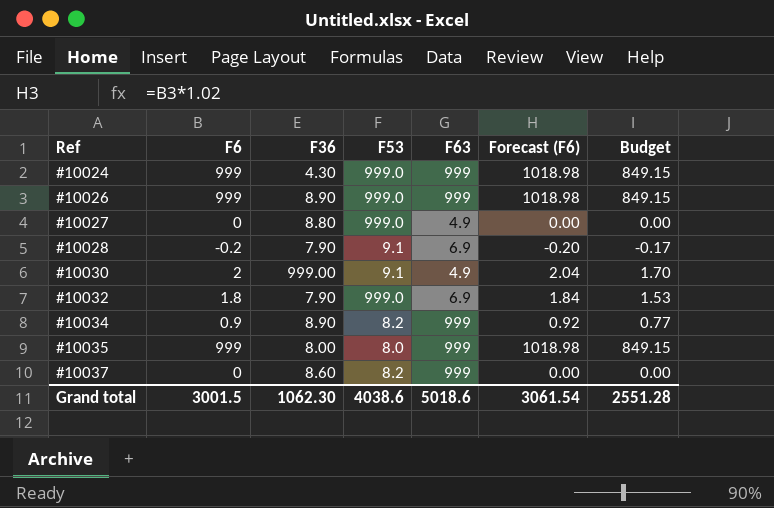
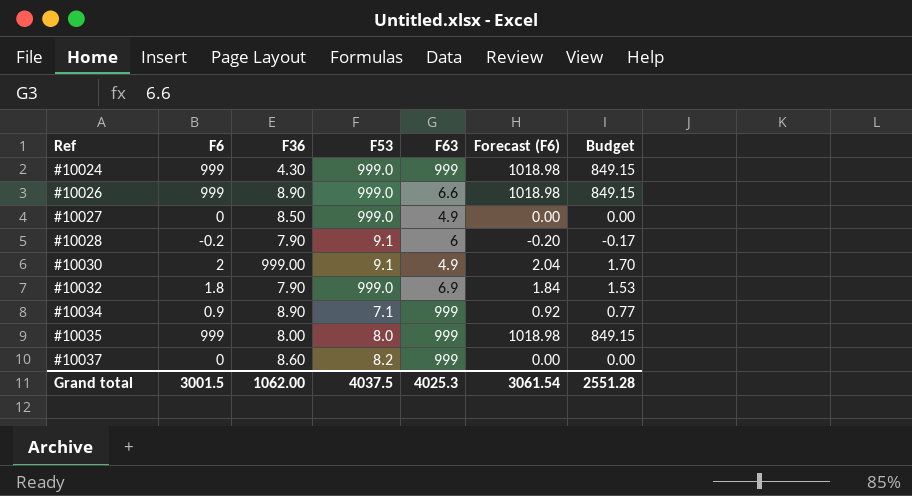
#10026 | F63: 999 -> 6.6
#10027 | F36: 8.80 -> 8.50
#10028 | F63: 6.9 -> 6
#10034 | F53: 8.2 -> 7.1
Grand total | F36: 1062.30 -> 1062.00
Grand total | F53: 4038.6 -> 4037.5
Grand total | F63: 5018.6 -> 4025.3

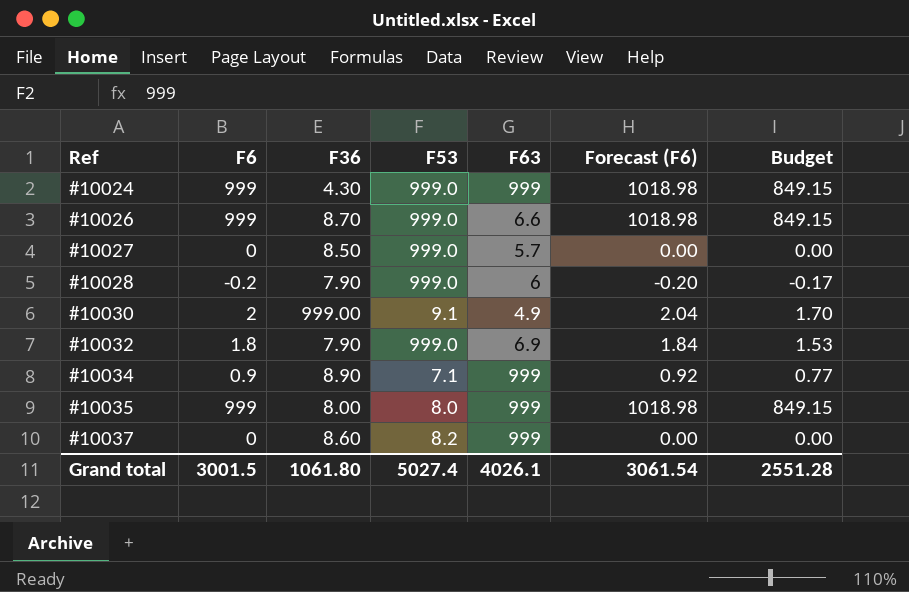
#10026 | F36: 8.90 -> 8.70
#10027 | F63: 4.9 -> 5.7
#10028 | F53: 9.1 -> 999.0
Grand total | F36: 1062.00 -> 1061.80
Grand total | F53: 4037.5 -> 5027.4
Grand total | F63: 4025.3 -> 4026.1

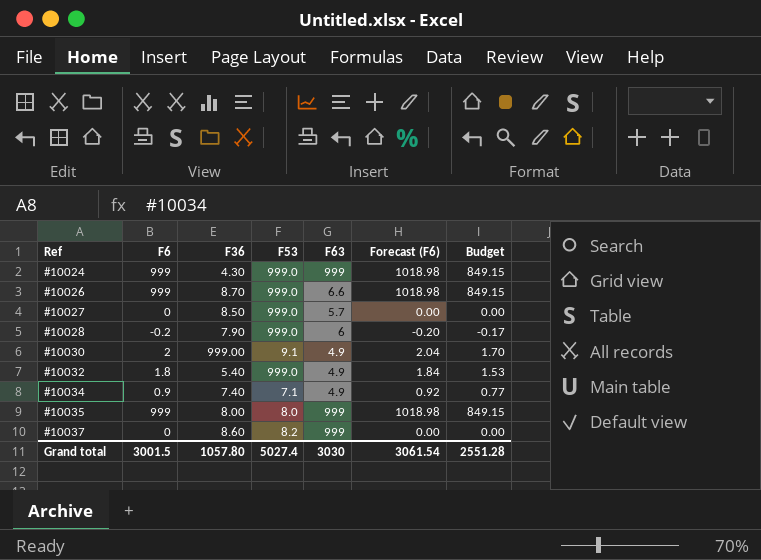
#10032 | F36: 7.90 -> 5.40
#10032 | F63: 6.9 -> 4.9
#10034 | F36: 8.90 -> 7.40
#10034 | F63: 999 -> 4.9
Grand total | F36: 1061.80 -> 1057.80
Grand total | F63: 4026.1 -> 3030

